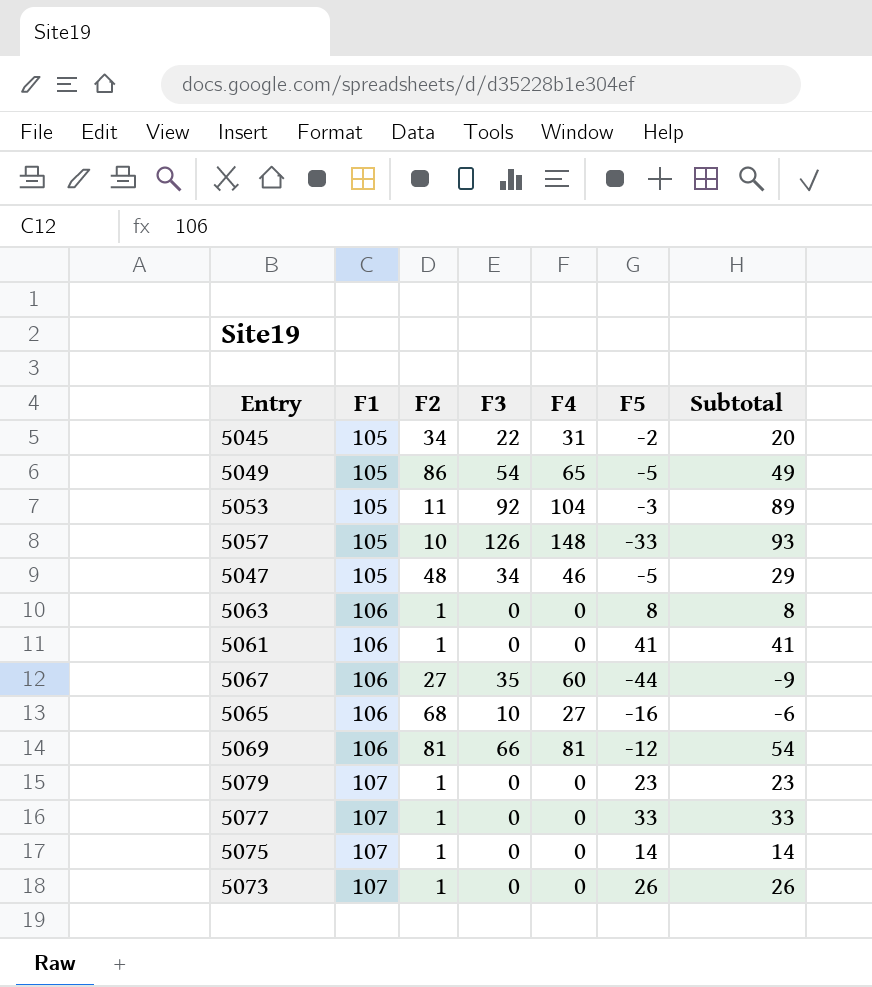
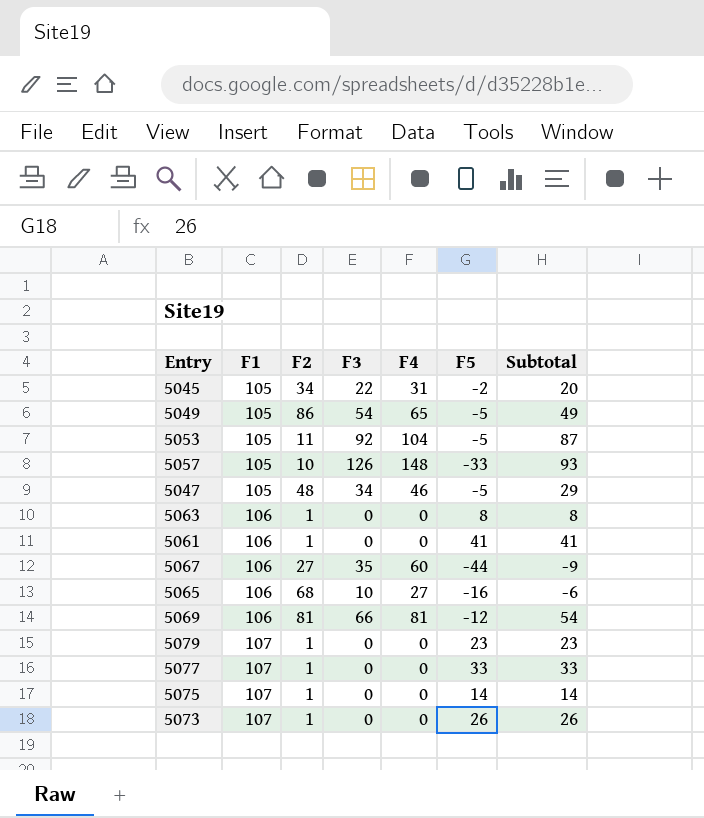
5053 | F5: -3 -> -5
5053 | Subtotal: 89 -> 87

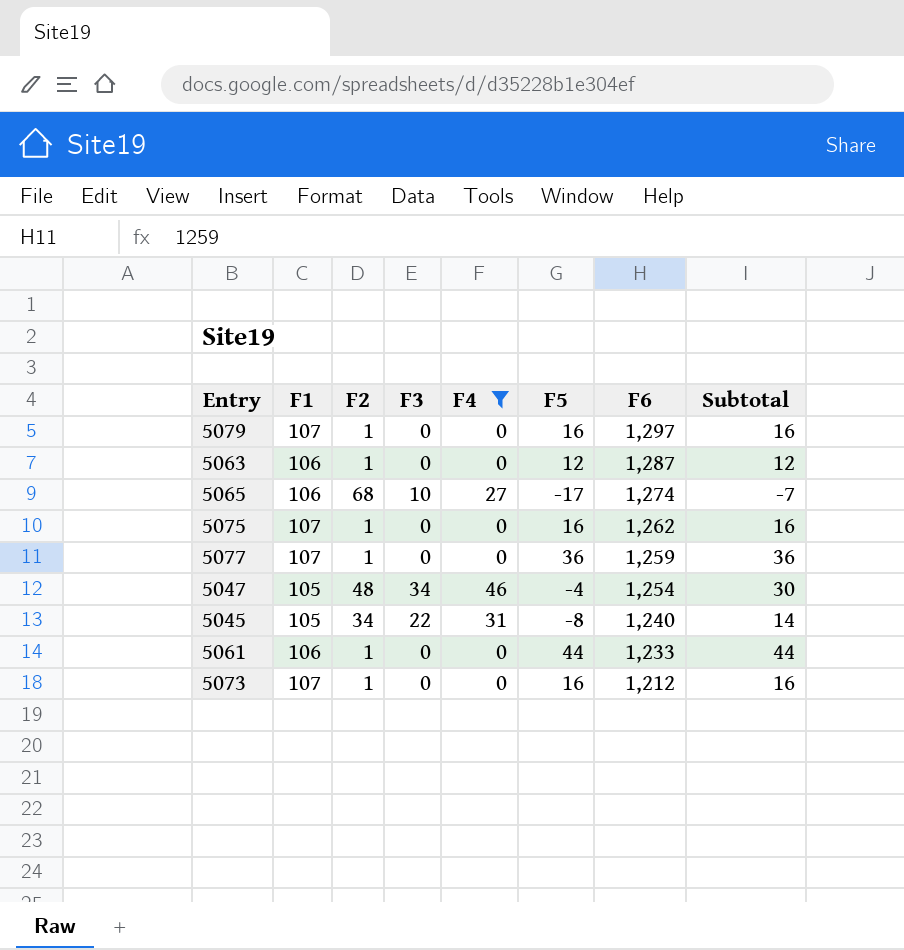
filter: none -> F4 <= 46
row order: F1 ascending -> F6 descending
column F6 | position: none -> 7
5079 | F5: 23 -> 16
5079 | Subtotal: 23 -> 16
5063 | F5: 8 -> 12
5063 | Subtotal: 8 -> 12
5065 | F5: -16 -> -17
5065 | Subtotal: -6 -> -7
5075 | F5: 14 -> 16
5075 | Subtotal: 14 -> 16
5077 | F5: 33 -> 36
5077 | Subtotal: 33 -> 36
5047 | F5: -5 -> -4
5047 | Subtotal: 29 -> 30
5045 | F5: -2 -> -8
5045 | Subtotal: 20 -> 14
5061 | F5: 41 -> 44
5061 | Subtotal: 41 -> 44
5073 | F5: 26 -> 16
5073 | Subtotal: 26 -> 16

